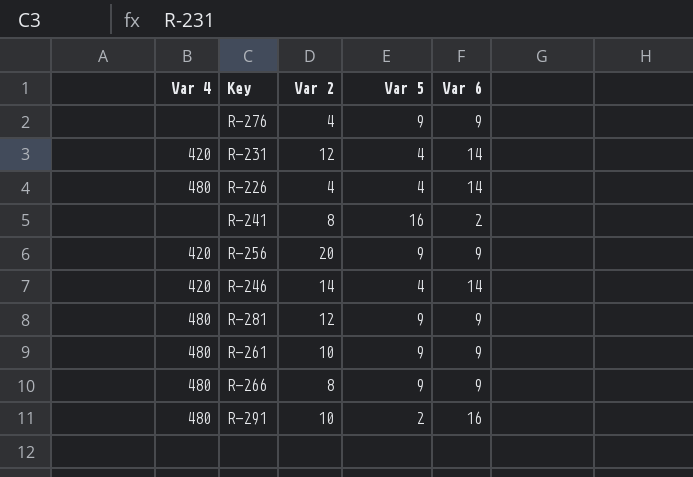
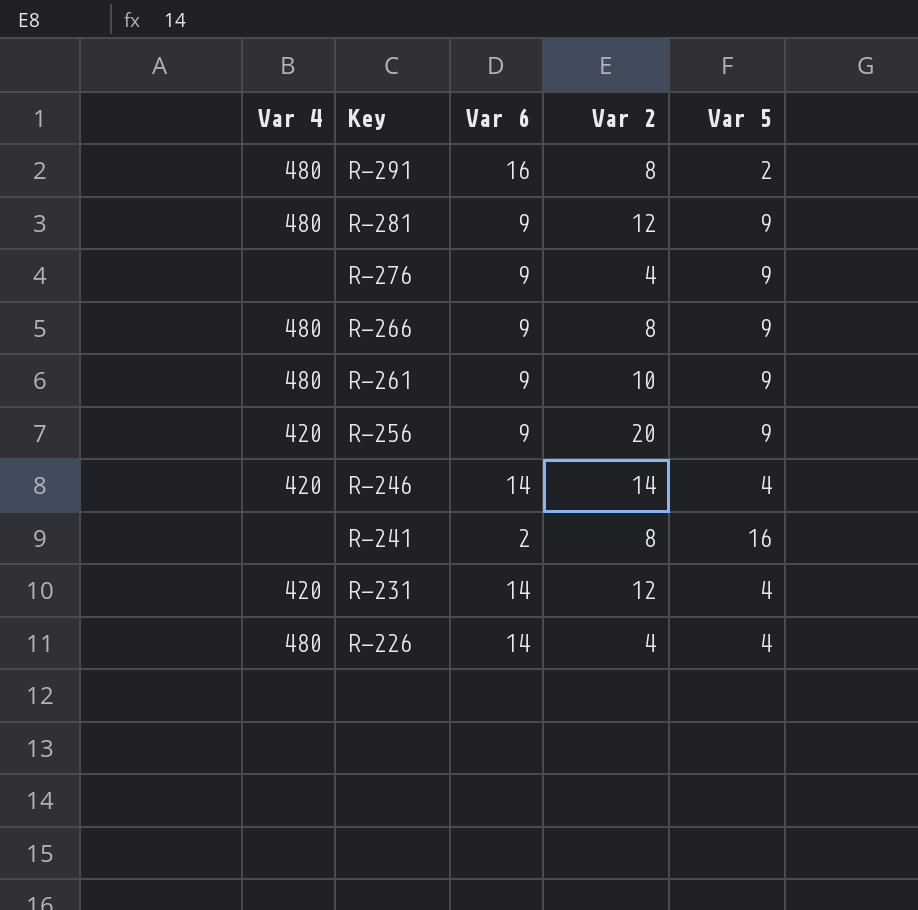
row order: none -> Key descending
column Var 6 | position: 5 -> 3
R-291 | Var 2: 10 -> 8

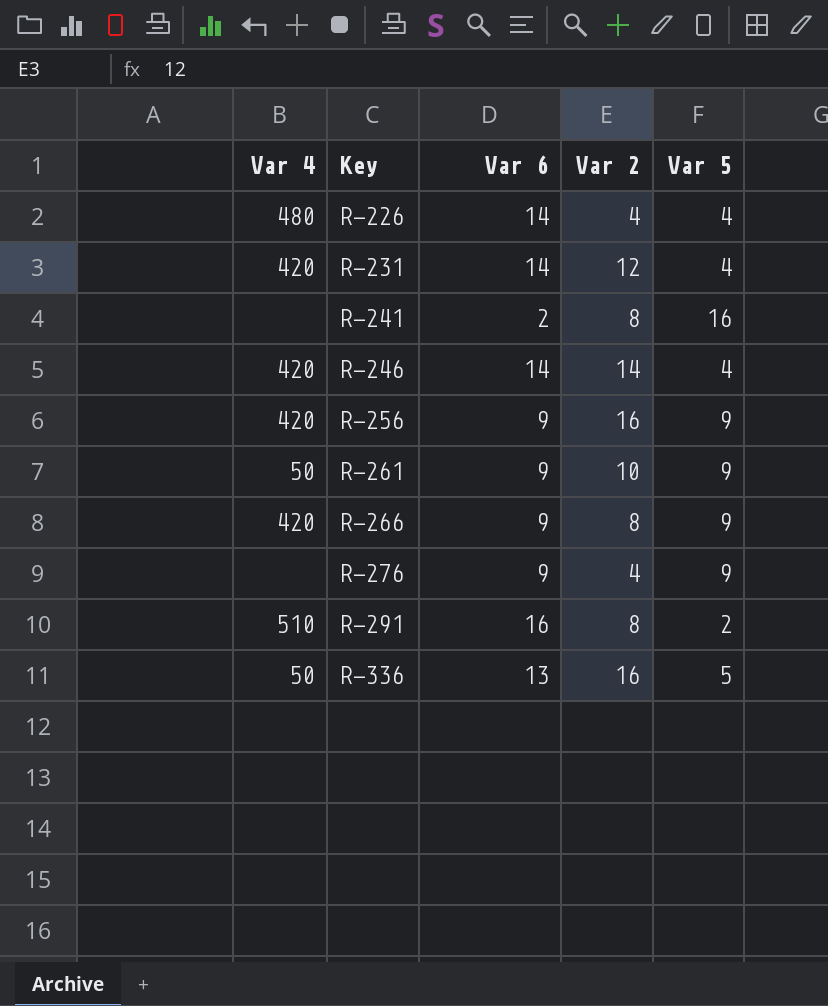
row order: Key descending -> Key ascending
row R-281: 480 | 9 | 12 | 9 -> none
R-256 | Var 2: 20 -> 16
R-261 | Var 4: 480 -> 50
R-266 | Var 4: 480 -> 420
R-291 | Var 4: 480 -> 510
row R-336: none -> 50 | 13 | 16 | 5

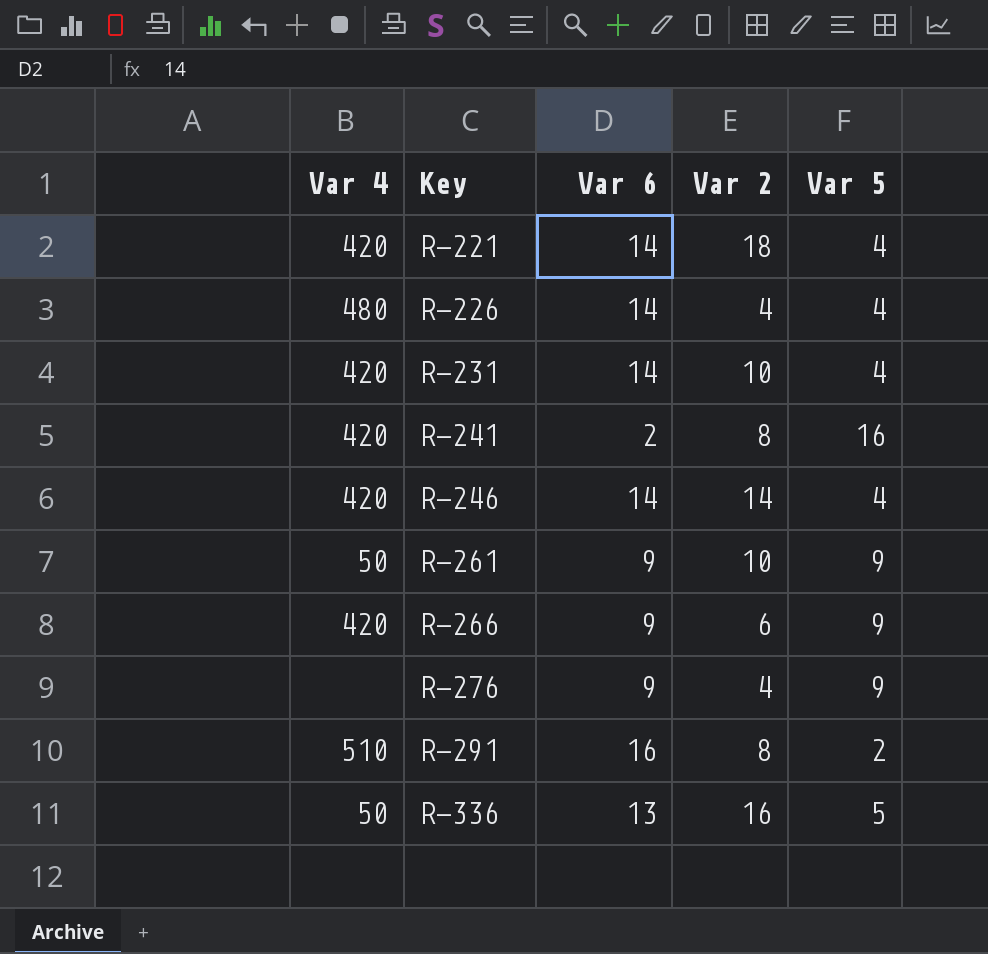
row R-256: 420 | 9 | 16 | 9 -> none
row R-221: none -> 420 | 14 | 18 | 4
R-231 | Var 2: 12 -> 10
R-241 | Var 4: none -> 420
R-266 | Var 2: 8 -> 6

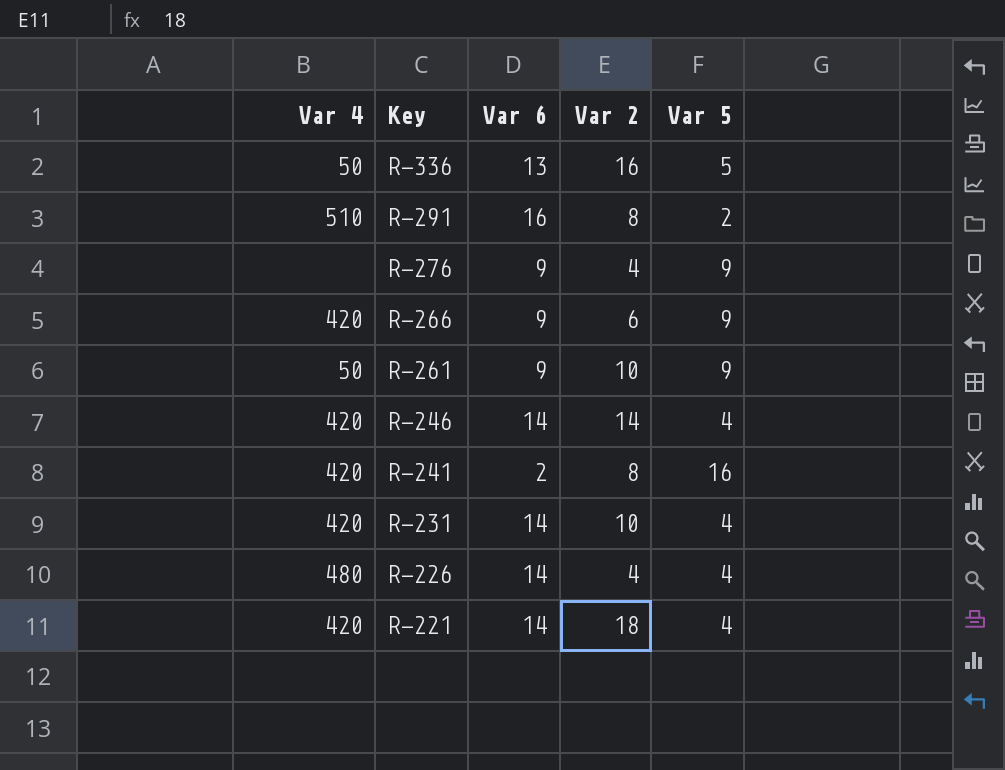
row order: Key ascending -> Key descending

